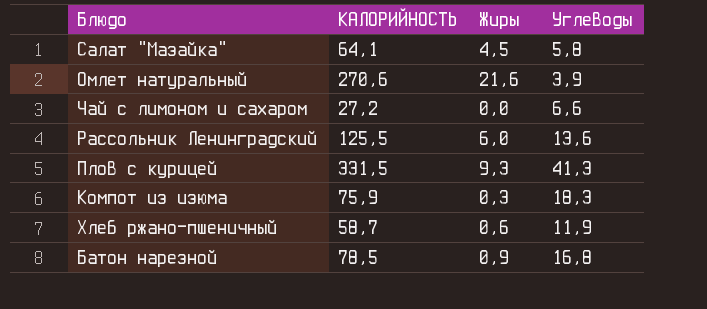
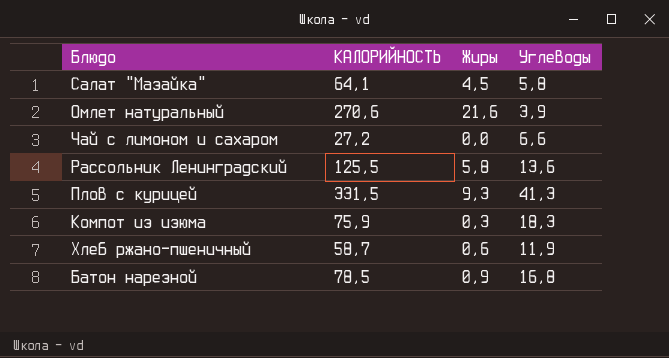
Рассольник Ленинградский | Жиры: 6,0 -> 5,8

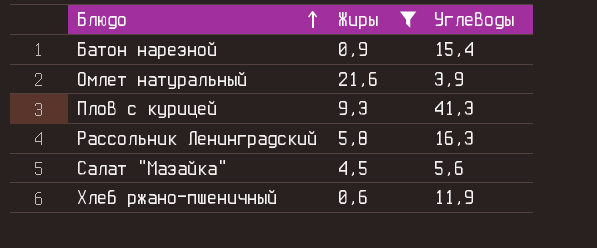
filter: none -> Жиры >= 0,6
row order: none -> Блюдо ascending
column КАЛОРИЙНОСТЬ | position: 2 -> none
Батон нарезной | Углеводы: 16,8 -> 15,4
Рассольник Ленинградский | Углеводы: 13,6 -> 16,3
Салат "Мазайка" | Углеводы: 5,8 -> 5,6

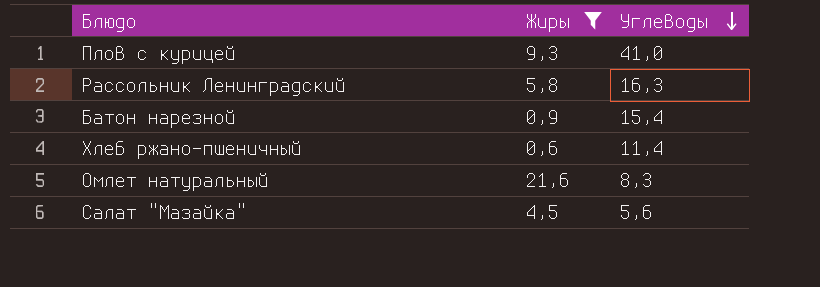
row order: Блюдо ascending -> Углеводы descending
Плов с курицей | Углеводы: 41,3 -> 41,0
Хлеб ржано-пшеничный | Углеводы: 11,9 -> 11,4
Омлет натуральный | Углеводы: 3,9 -> 8,3

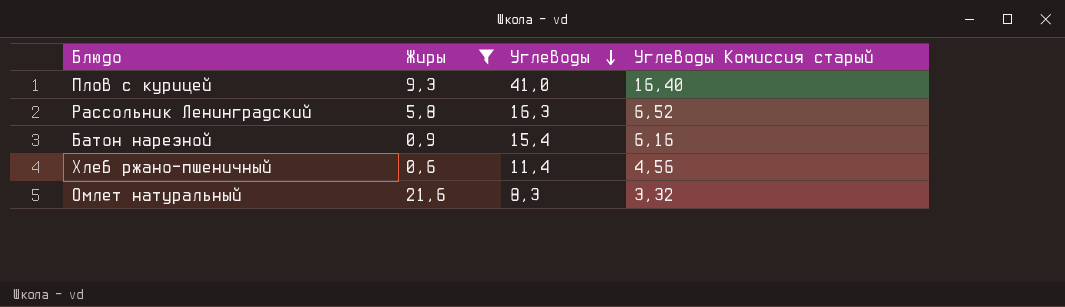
column Углеводы Комиссия старый | formula: none -> [Углеводы] * 0,4
row Салат "Мазайка": 4,5 | 5,6 -> none

